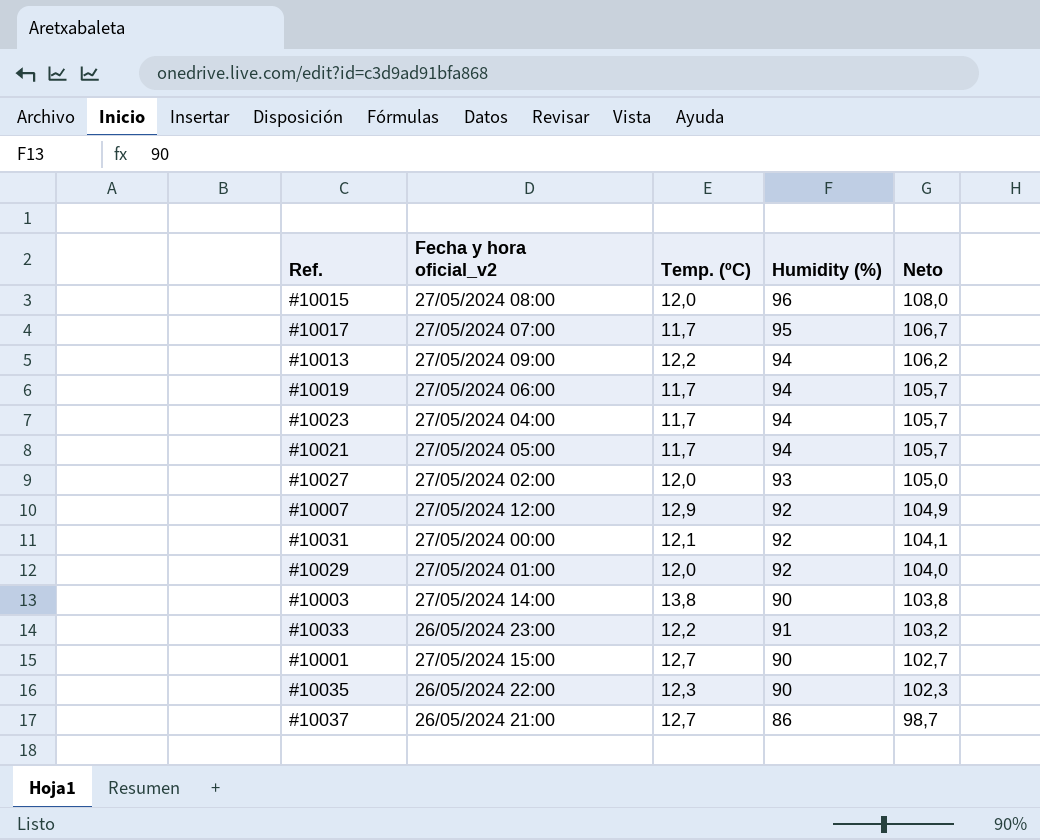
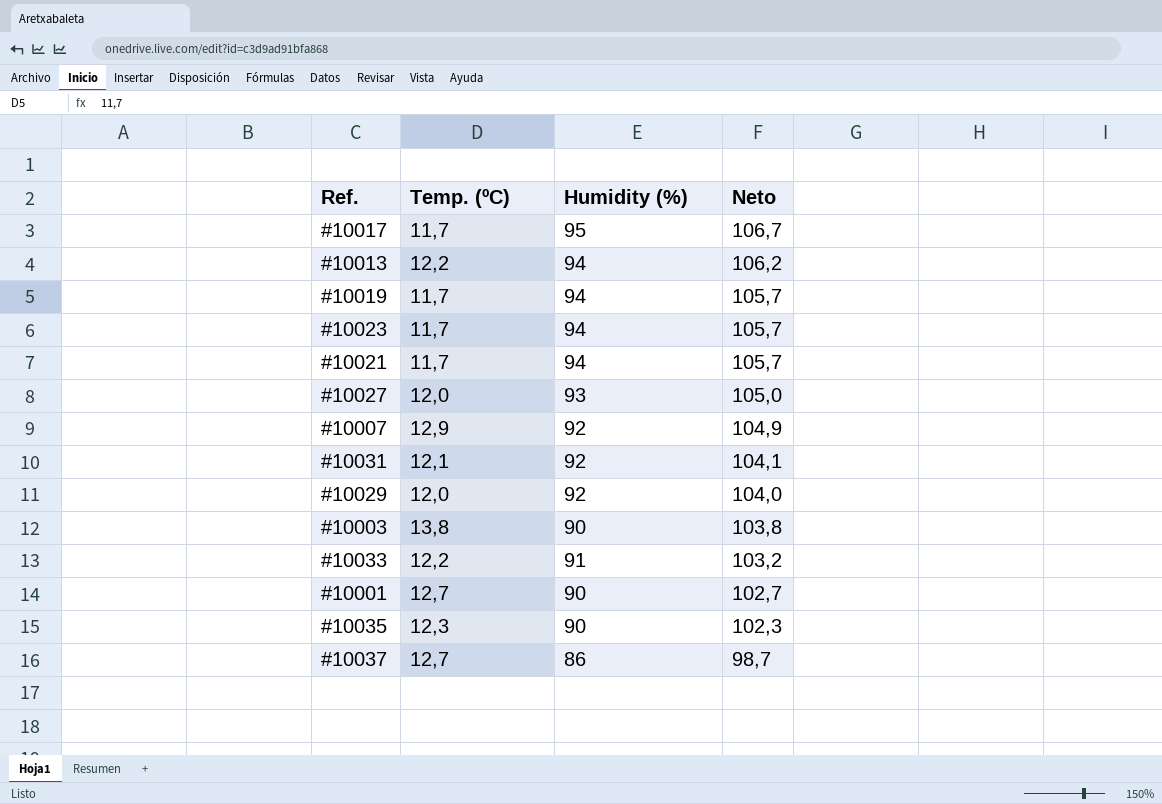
column Fecha y hora oficial_v2 | position: 2 -> none
row #10015: 27/05/2024 08:00 | 12,0 | 96 | 108,0 -> none

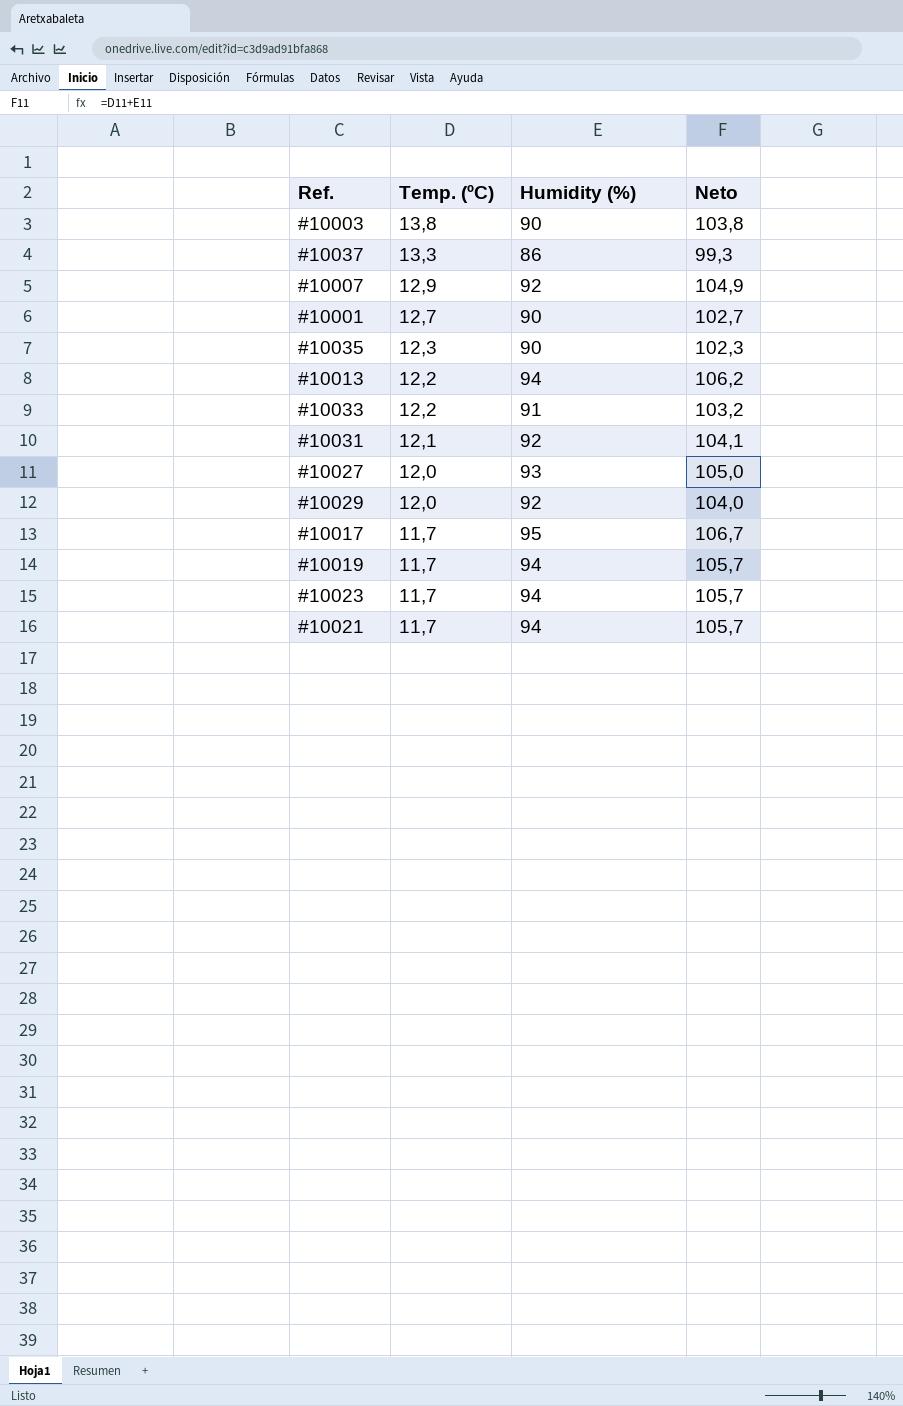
row order: Neto descending -> Temp. (ºC) descending
#10037 | Temp. (ºC): 12,7 -> 13,3
#10037 | Neto: 98,7 -> 99,3

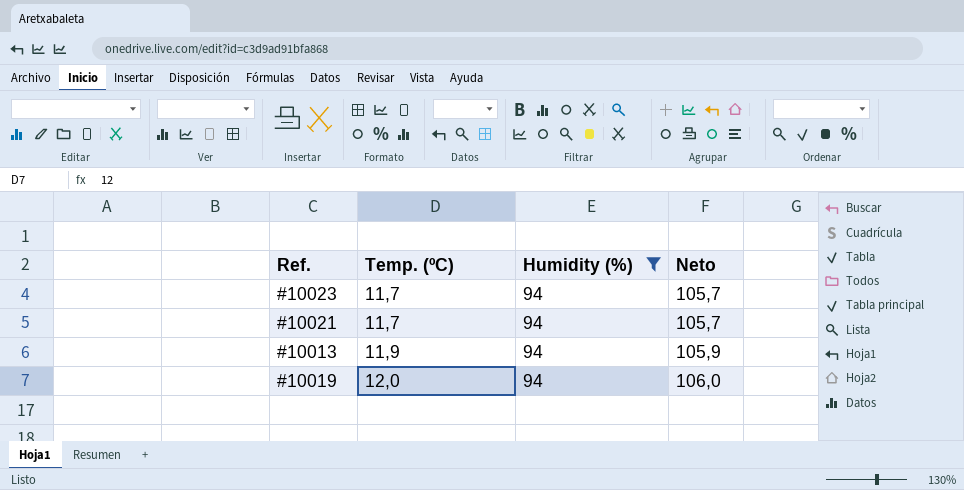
filter: none -> Humidity (%) = 94
row order: Temp. (ºC) descending -> Temp. (ºC) ascending
#10013 | Temp. (ºC): 12,2 -> 11,9
#10013 | Neto: 106,2 -> 105,9
#10019 | Temp. (ºC): 11,7 -> 12,0
#10019 | Neto: 105,7 -> 106,0

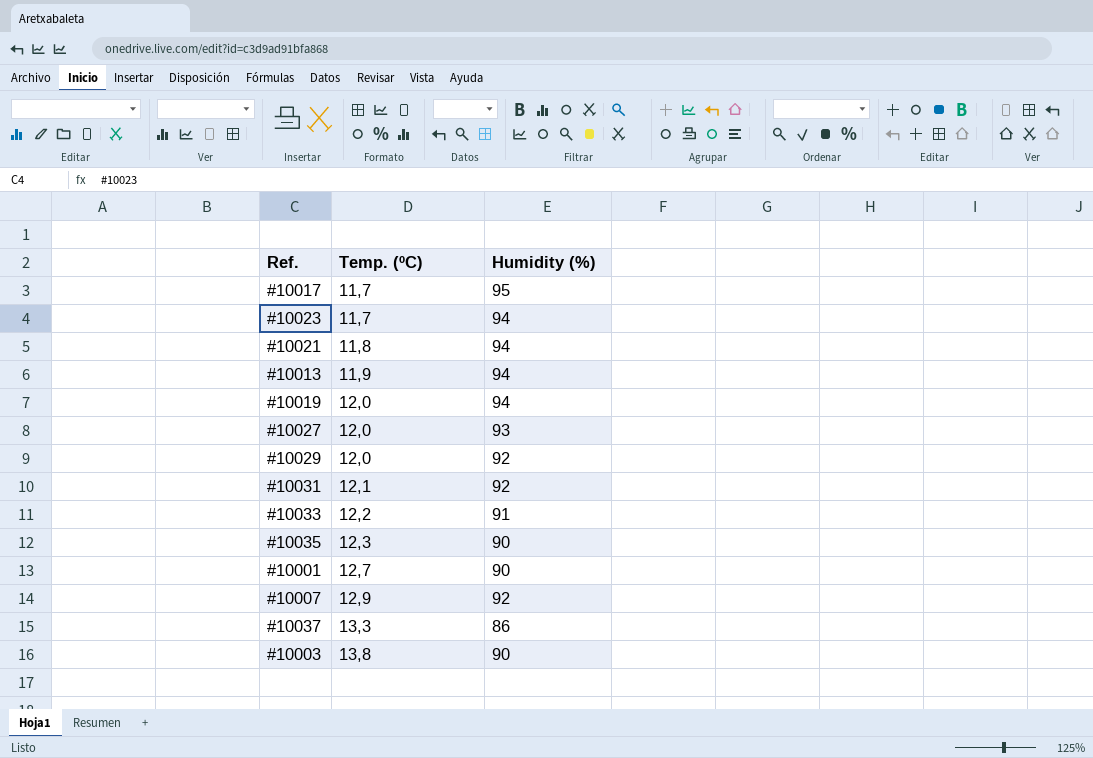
filter: Humidity (%) = 94 -> none
column Neto | formula: [Temp. (ºC)] + [Humidity (%)] -> none
#10021 | Temp. (ºC): 11,7 -> 11,8

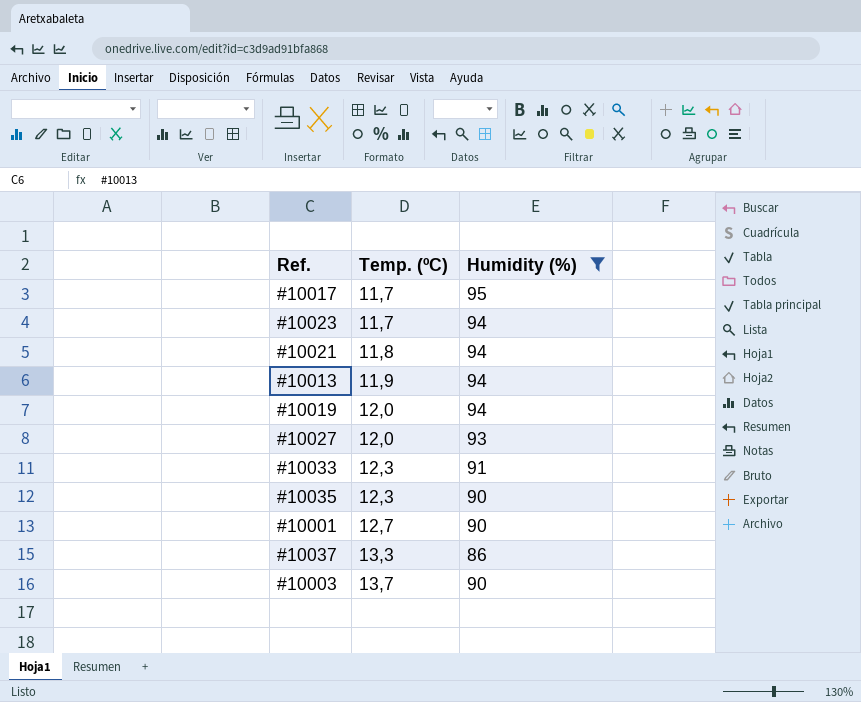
filter: none -> Humidity (%) != 92
#10033 | Temp. (ºC): 12,2 -> 12,3
#10003 | Temp. (ºC): 13,8 -> 13,7

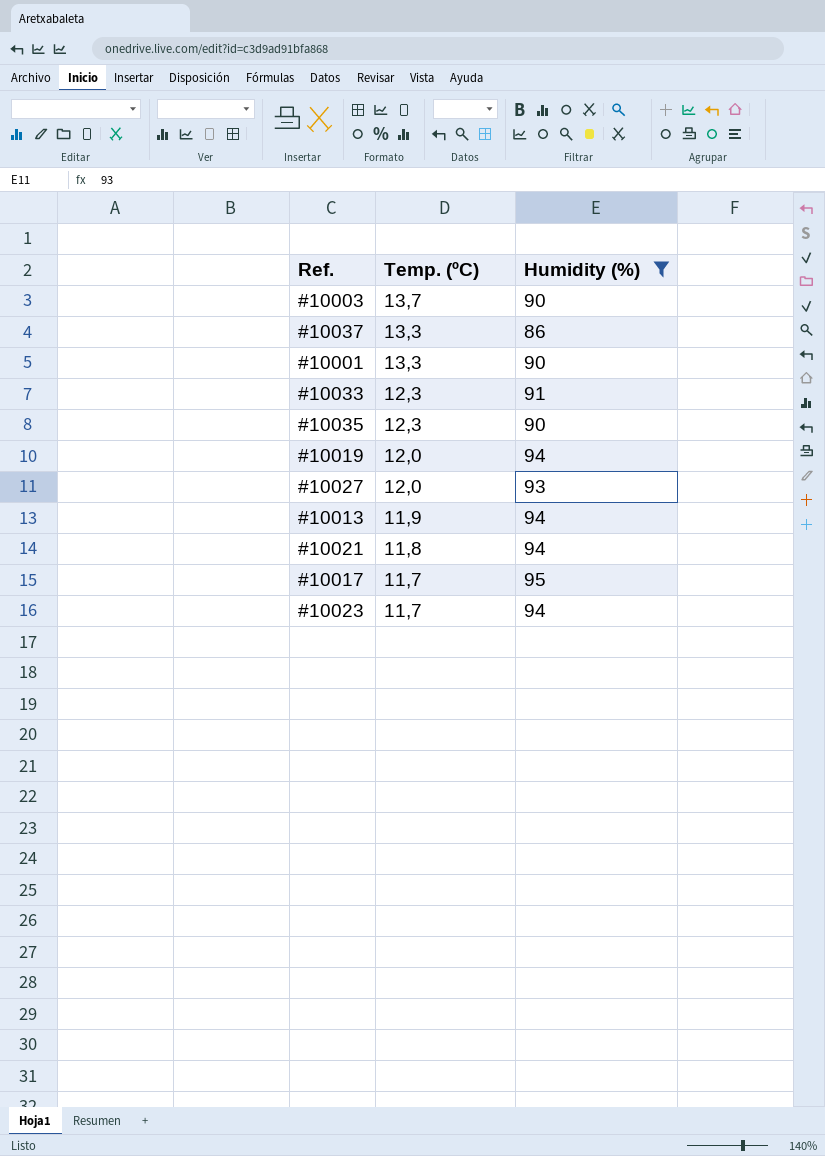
row order: Temp. (ºC) ascending -> Temp. (ºC) descending
#10001 | Temp. (ºC): 12,7 -> 13,3

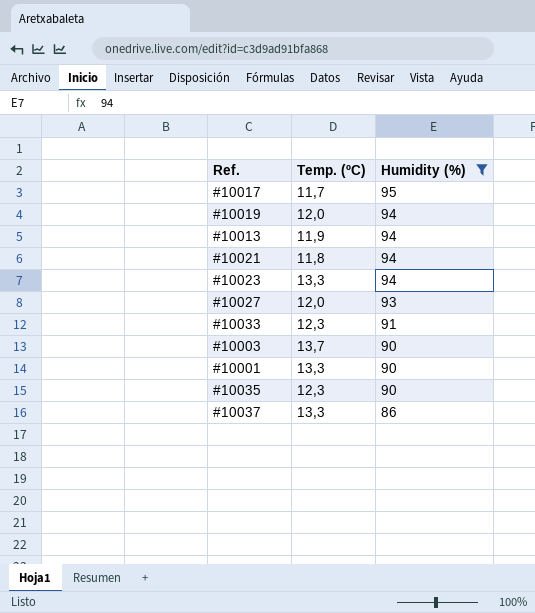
row order: Temp. (ºC) descending -> Humidity (%) descending
#10023 | Temp. (ºC): 11,7 -> 13,3

